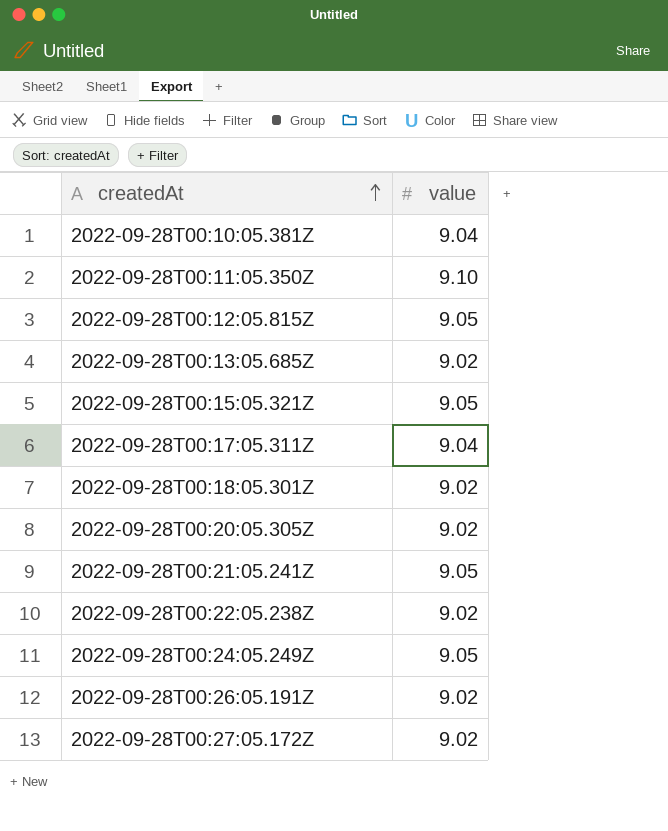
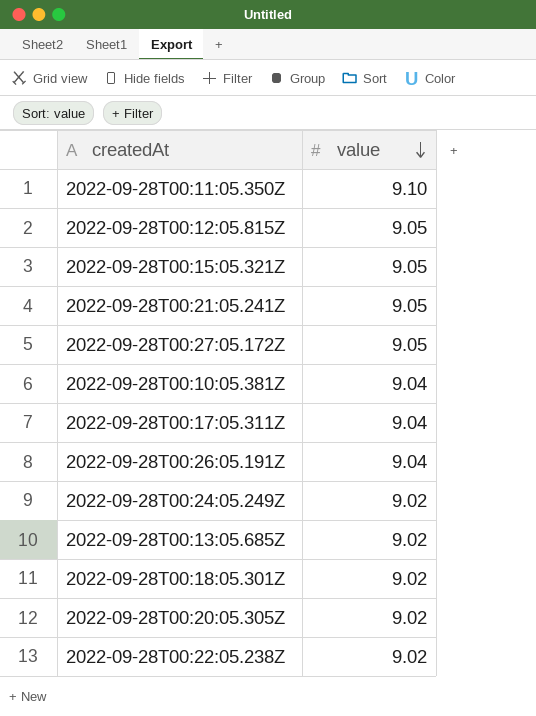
row order: createdAt ascending -> value descending
2022-09-28T00:27:05.172Z | value: 9.02 -> 9.05
2022-09-28T00:26:05.191Z | value: 9.02 -> 9.04
2022-09-28T00:24:05.249Z | value: 9.05 -> 9.02

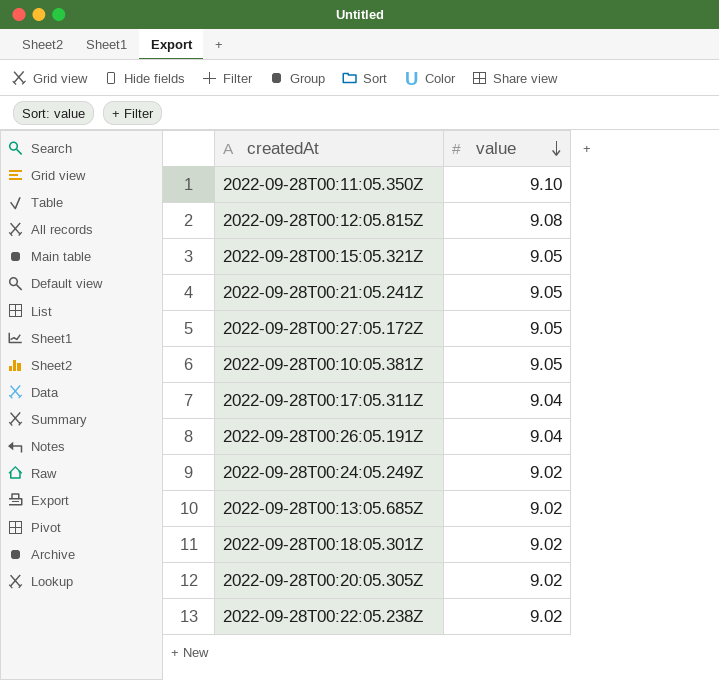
2022-09-28T00:12:05.815Z | value: 9.05 -> 9.08
2022-09-28T00:10:05.381Z | value: 9.04 -> 9.05

